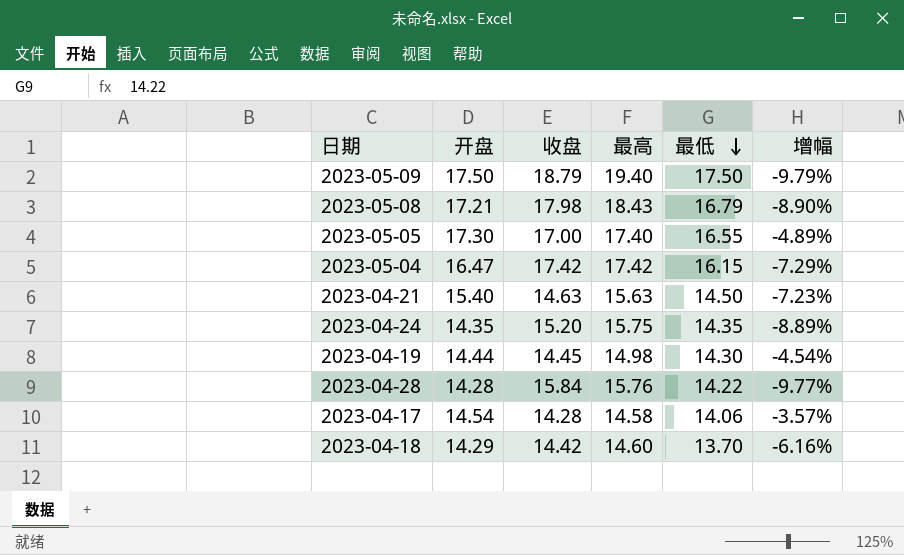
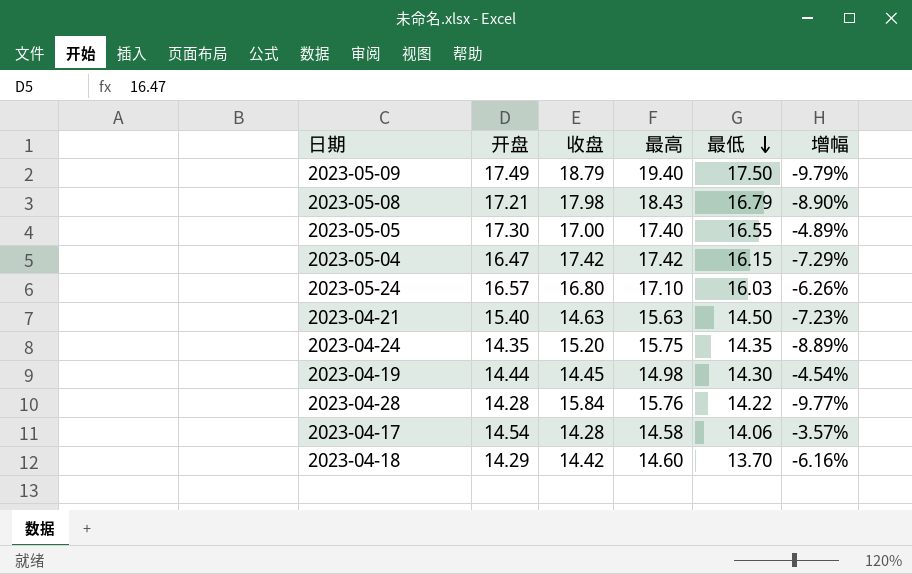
2023-05-09 | 开盘: 17.50 -> 17.49
row 2023-05-24: none -> 16.57 | 16.80 | 17.10 | 16.03 | -6.26%

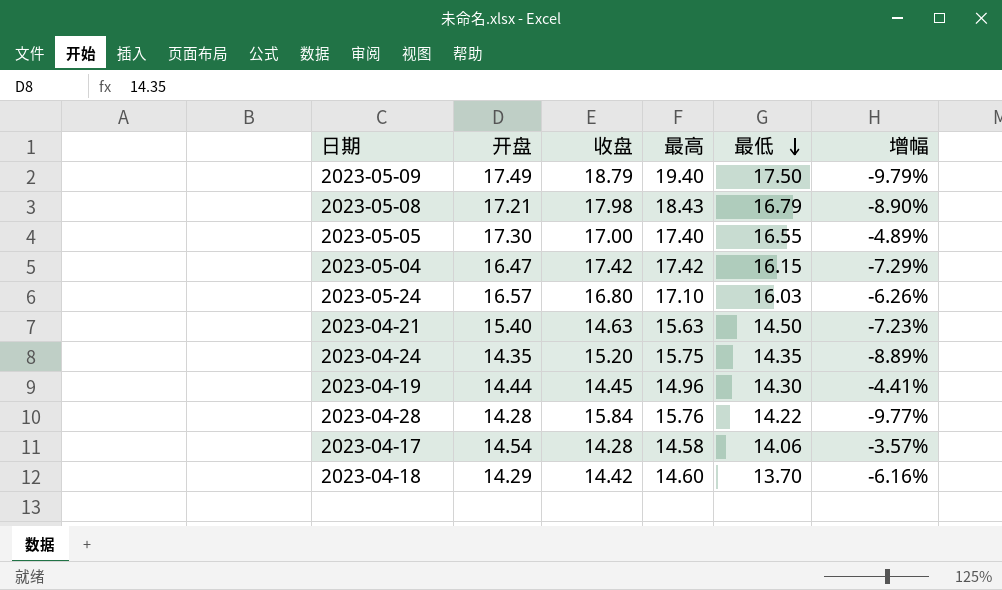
2023-04-19 | 最高: 14.98 -> 14.96
2023-04-19 | 增幅: -4.54% -> -4.41%

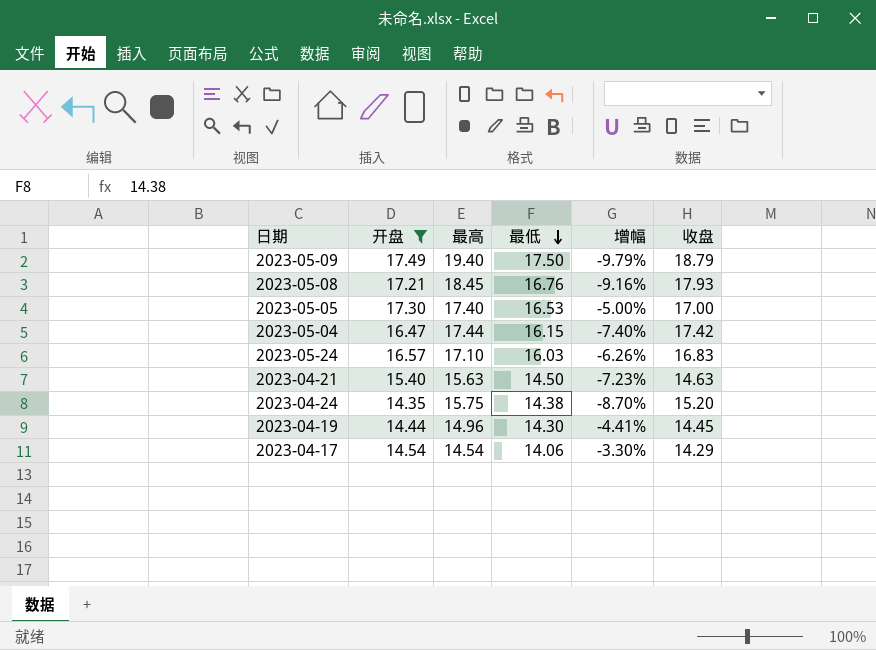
filter: none -> 开盘 >= 14.35
column 收盘 | position: 3 -> 6
2023-05-08 | 最高: 18.43 -> 18.45
2023-05-08 | 最低: 16.79 -> 16.76
2023-05-08 | 增幅: -8.90% -> -9.16%
2023-05-08 | 收盘: 17.98 -> 17.93
2023-05-05 | 最低: 16.55 -> 16.53
2023-05-05 | 增幅: -4.89% -> -5.00%
2023-05-04 | 最高: 17.42 -> 17.44
2023-05-04 | 增幅: -7.29% -> -7.40%
2023-05-24 | 收盘: 16.80 -> 16.83
2023-04-24 | 最低: 14.35 -> 14.38
2023-04-24 | 增幅: -8.89% -> -8.70%
2023-04-17 | 最高: 14.58 -> 14.54
2023-04-17 | 增幅: -3.57% -> -3.30%
2023-04-17 | 收盘: 14.28 -> 14.29

